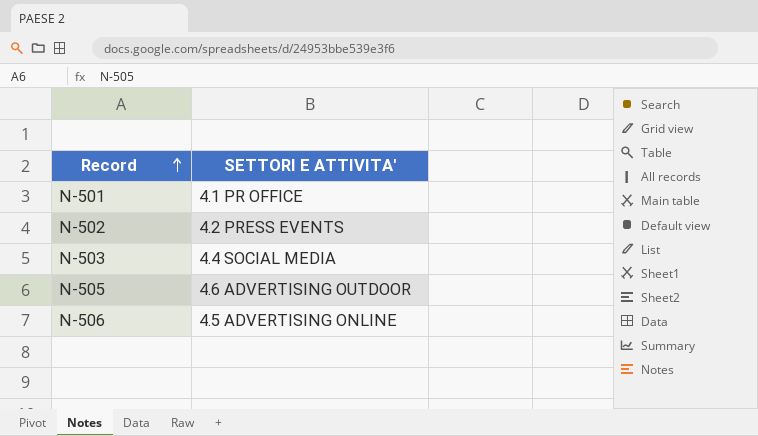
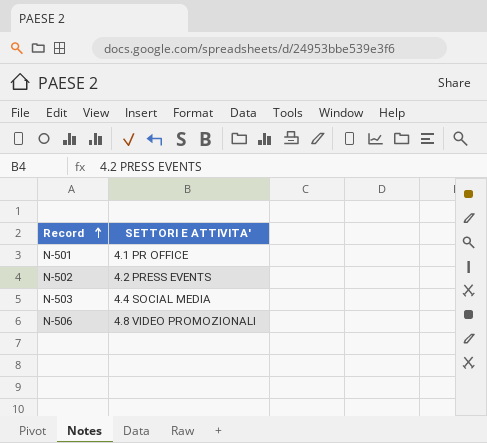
row N-505: 4.6 ADVERTISING OUTDOOR -> none
N-506 | SETTORI E ATTIVITA': 4.5 ADVERTISING ONLINE -> 4.8 VIDEO PROMOZIONALI

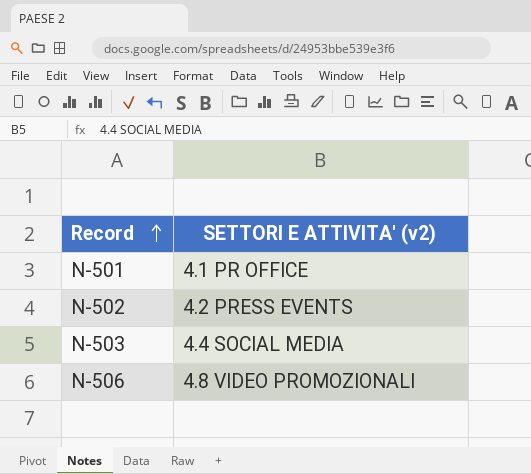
column name: SETTORI E ATTIVITA' -> SETTORI E ATTIVITA' (v2)

